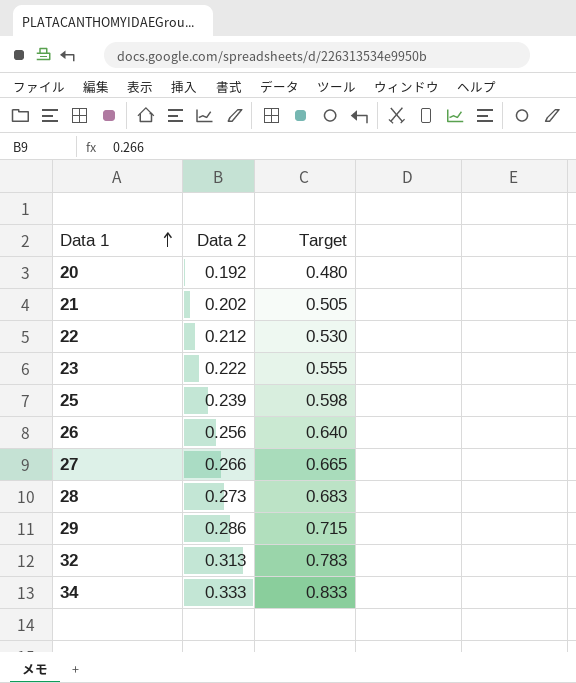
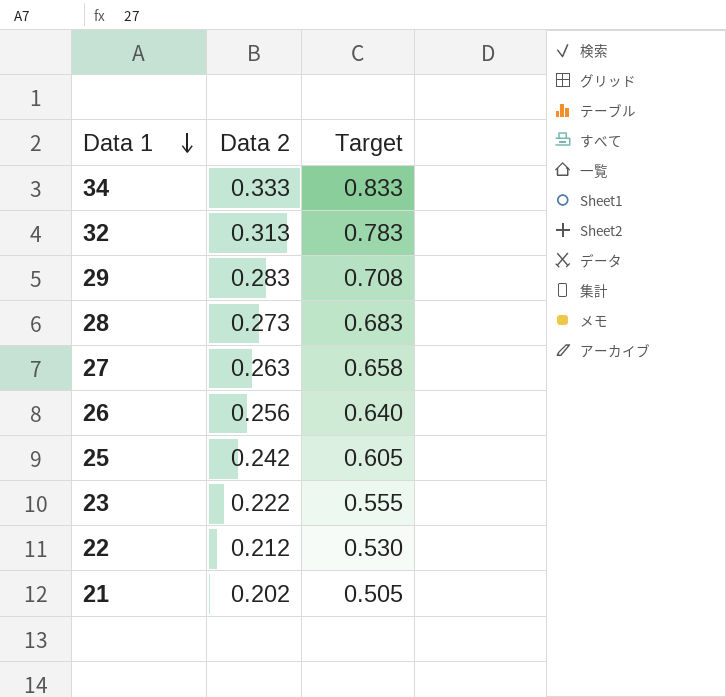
row order: Data 1 ascending -> Data 1 descending
row 20: 0.192 | 0.480 -> none
29 | Data 2: 0.286 -> 0.283
29 | Target: 0.715 -> 0.708
27 | Data 2: 0.266 -> 0.263
27 | Target: 0.665 -> 0.658
25 | Data 2: 0.239 -> 0.242
25 | Target: 0.598 -> 0.605

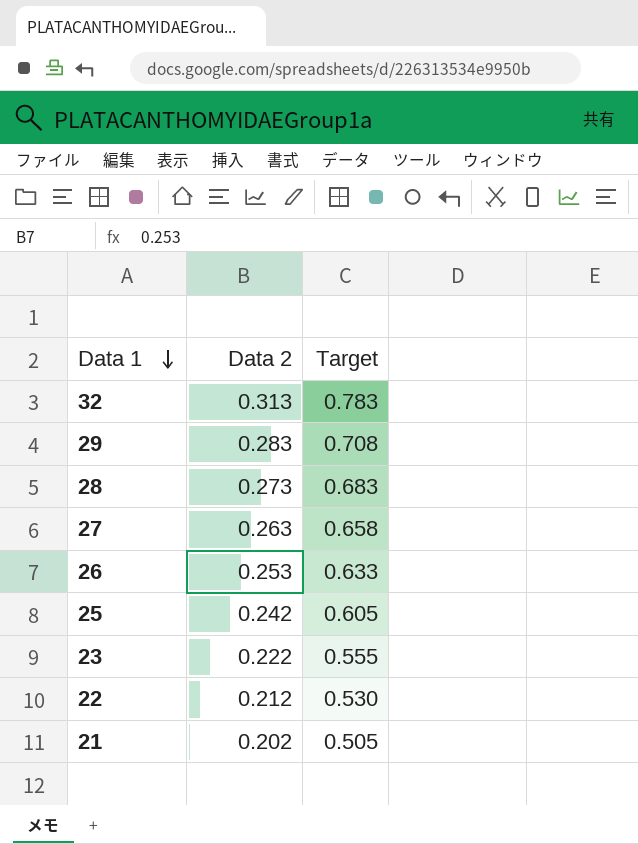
row 34: 0.333 | 0.833 -> none
26 | Data 2: 0.256 -> 0.253
26 | Target: 0.640 -> 0.633

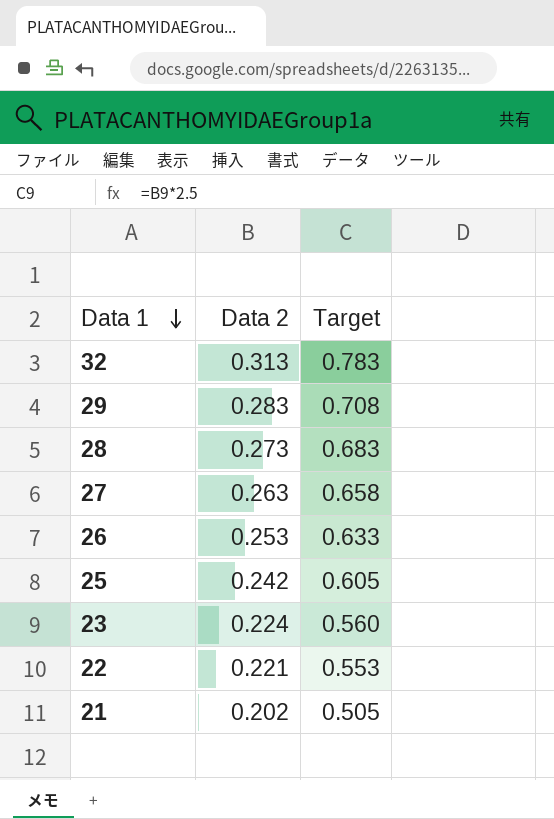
23 | Data 2: 0.222 -> 0.224
23 | Target: 0.555 -> 0.560
22 | Data 2: 0.212 -> 0.221
22 | Target: 0.530 -> 0.553

